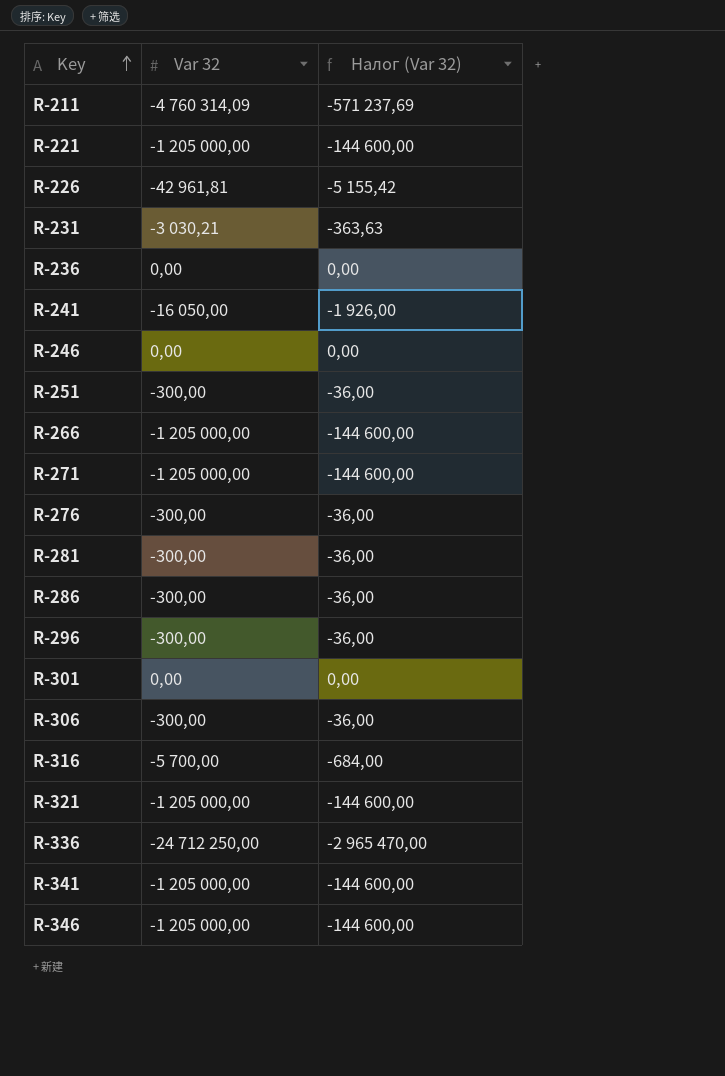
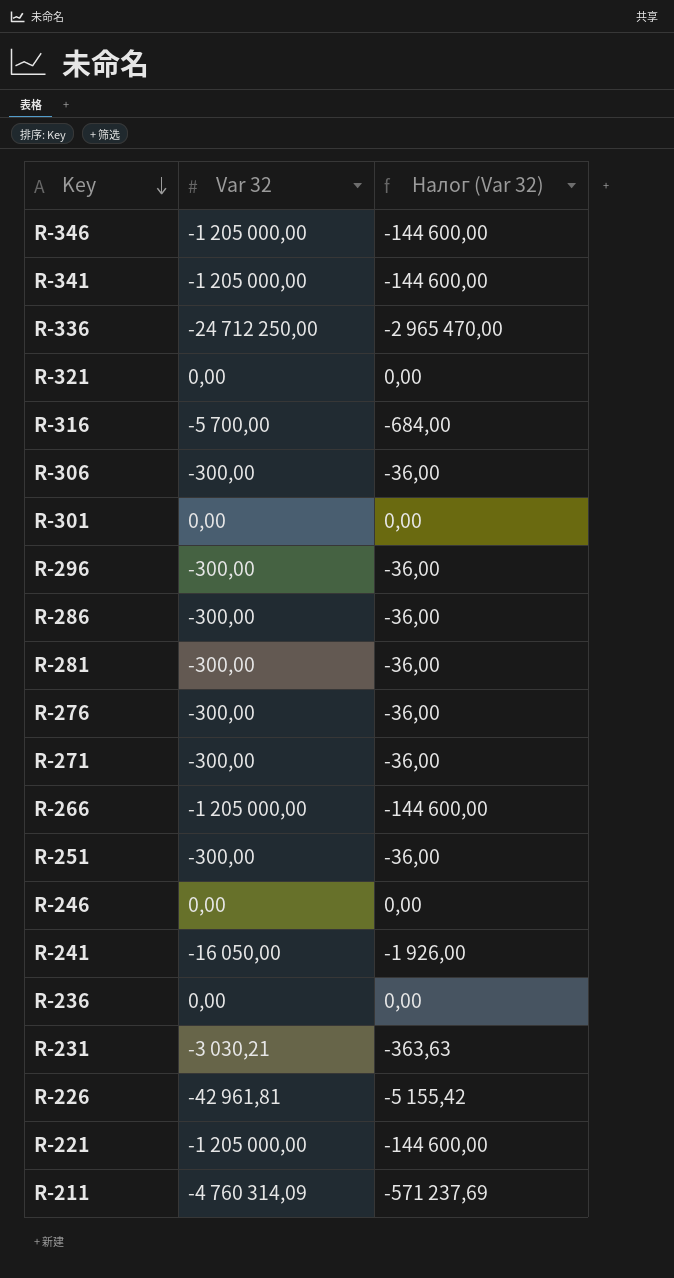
row order: Key ascending -> Key descending
R-321 | Var 32: -1 205 000,00 -> 0,00
R-321 | Налог (Var 32): -144 600,00 -> 0,00
R-271 | Var 32: -1 205 000,00 -> -300,00
R-271 | Налог (Var 32): -144 600,00 -> -36,00

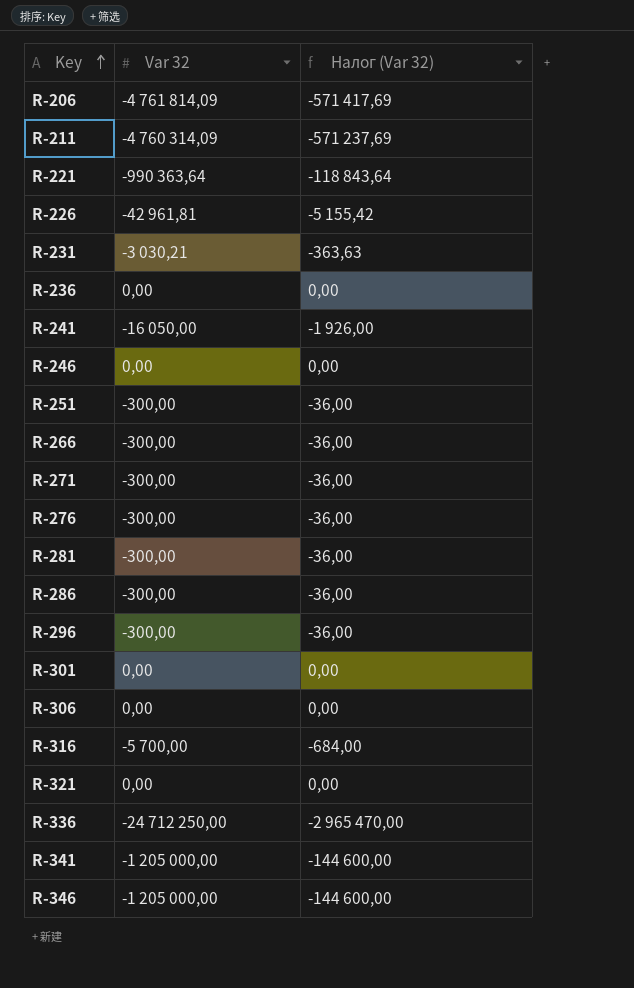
row order: Key descending -> Key ascending
row R-206: none -> -4 761 814,09 | -571 417,69
R-221 | Var 32: -1 205 000,00 -> -990 363,64
R-221 | Налог (Var 32): -144 600,00 -> -118 843,64
R-266 | Var 32: -1 205 000,00 -> -300,00
R-266 | Налог (Var 32): -144 600,00 -> -36,00
R-306 | Var 32: -300,00 -> 0,00
R-306 | Налог (Var 32): -36,00 -> 0,00

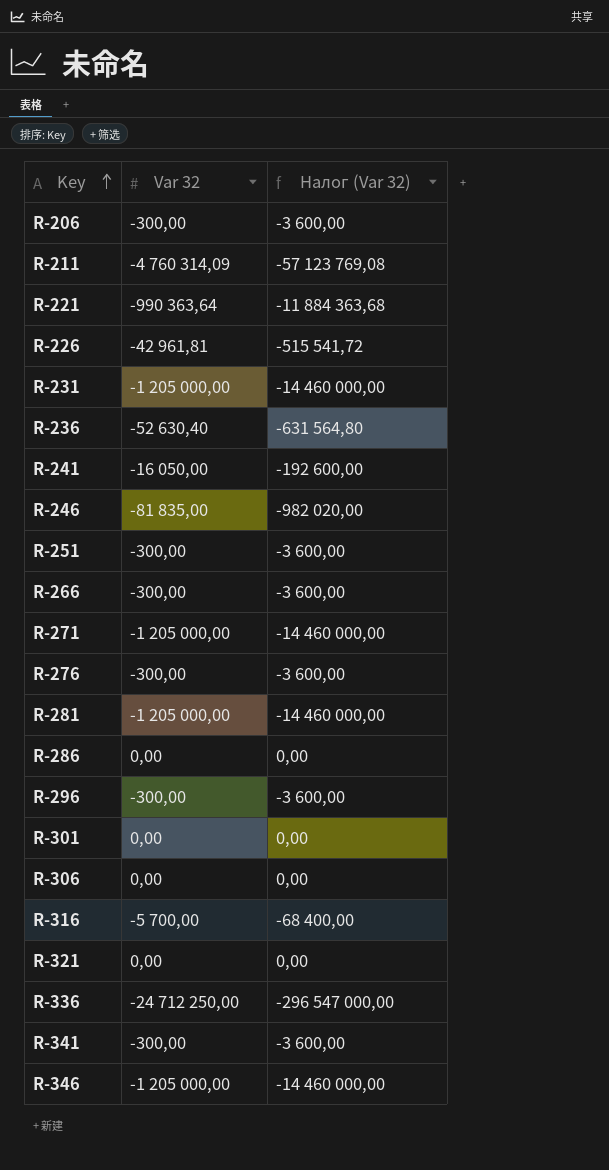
column Налог (Var 32) | formula: [Var 32] * 0,12 -> [Var 32] * 12
R-206 | Var 32: -4 761 814,09 -> -300,00
R-231 | Var 32: -3 030,21 -> -1 205 000,00
R-236 | Var 32: 0,00 -> -52 630,40
R-246 | Var 32: 0,00 -> -81 835,00
R-271 | Var 32: -300,00 -> -1 205 000,00
R-281 | Var 32: -300,00 -> -1 205 000,00
R-286 | Var 32: -300,00 -> 0,00
R-341 | Var 32: -1 205 000,00 -> -300,00

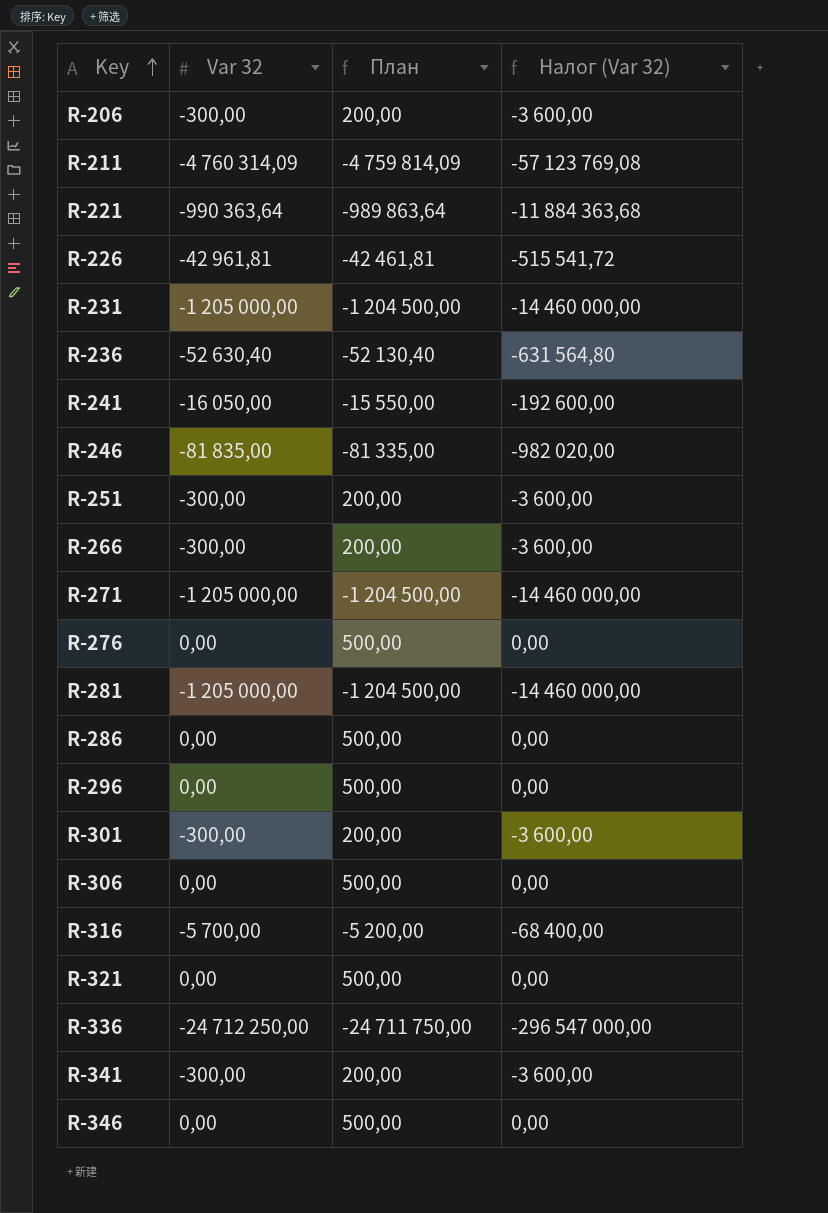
column План | formula: none -> [Var 32] + 500
R-276 | Var 32: -300,00 -> 0,00
R-276 | Налог (Var 32): -3 600,00 -> 0,00
R-296 | Var 32: -300,00 -> 0,00
R-296 | Налог (Var 32): -3 600,00 -> 0,00
R-301 | Var 32: 0,00 -> -300,00
R-301 | Налог (Var 32): 0,00 -> -3 600,00
R-346 | Var 32: -1 205 000,00 -> 0,00
R-346 | Налог (Var 32): -14 460 000,00 -> 0,00

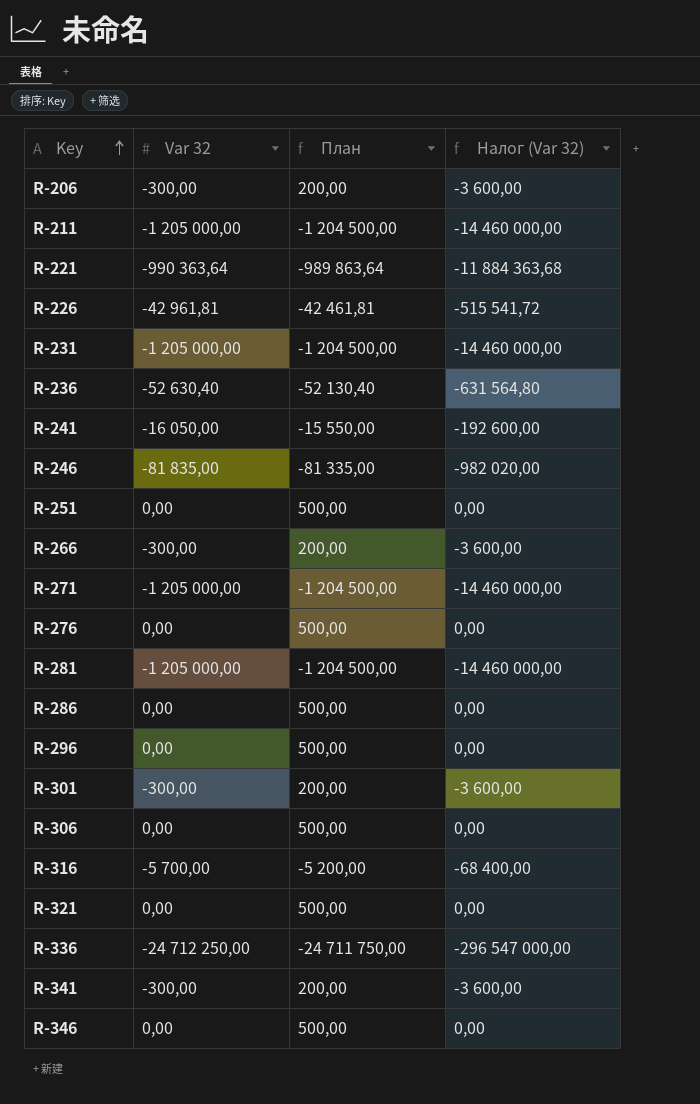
R-211 | Var 32: -4 760 314,09 -> -1 205 000,00
R-211 | План: -4 759 814,09 -> -1 204 500,00
R-211 | Налог (Var 32): -57 123 769,08 -> -14 460 000,00
R-251 | Var 32: -300,00 -> 0,00
R-251 | План: 200,00 -> 500,00
R-251 | Налог (Var 32): -3 600,00 -> 0,00

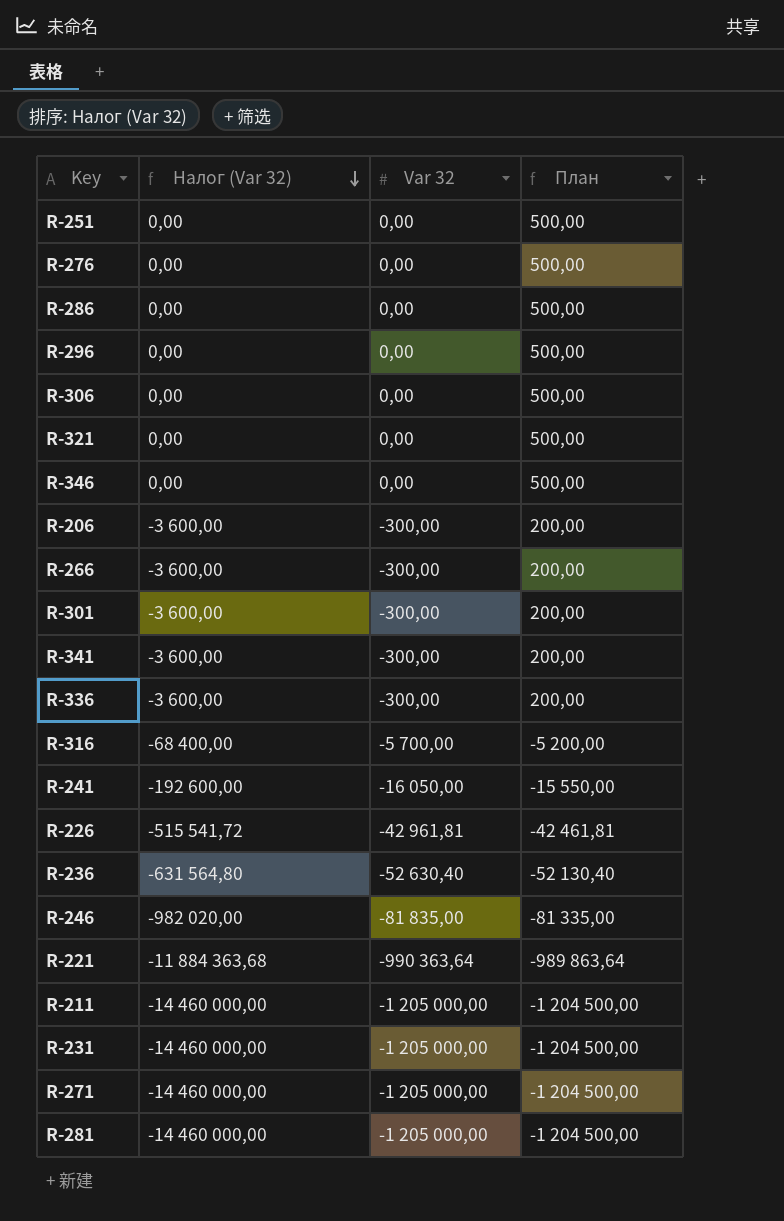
row order: Key ascending -> Налог (Var 32) descending
column Налог (Var 32) | position: 4 -> 2
R-336 | Налог (Var 32): -296 547 000,00 -> -3 600,00
R-336 | Var 32: -24 712 250,00 -> -300,00
R-336 | План: -24 711 750,00 -> 200,00

